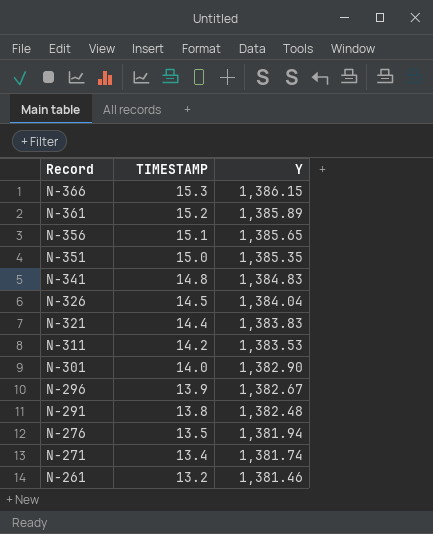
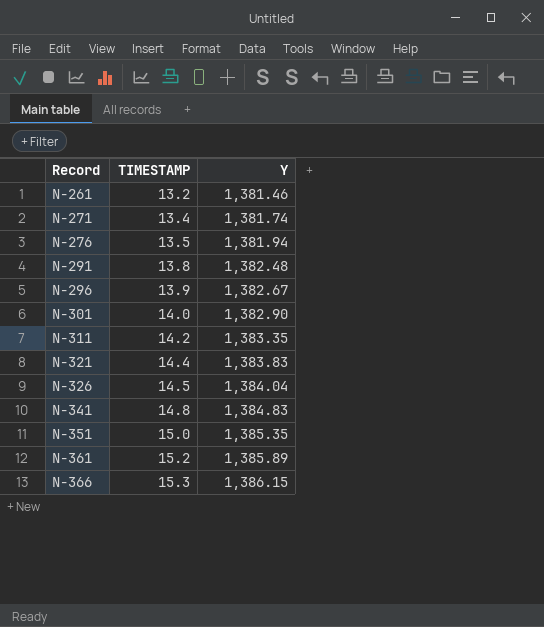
row order: Record descending -> Record ascending
row N-356: 15.1 | 1,385.65 -> none
N-311 | Y: 1,383.53 -> 1,383.35

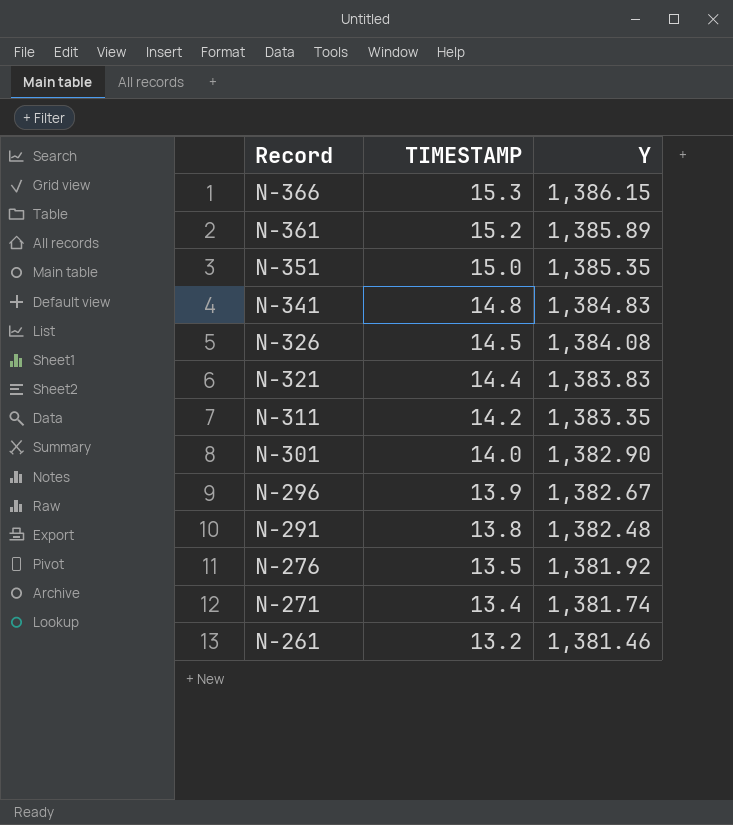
row order: Record ascending -> Record descending
N-326 | Y: 1,384.04 -> 1,384.08
N-276 | Y: 1,381.94 -> 1,381.92

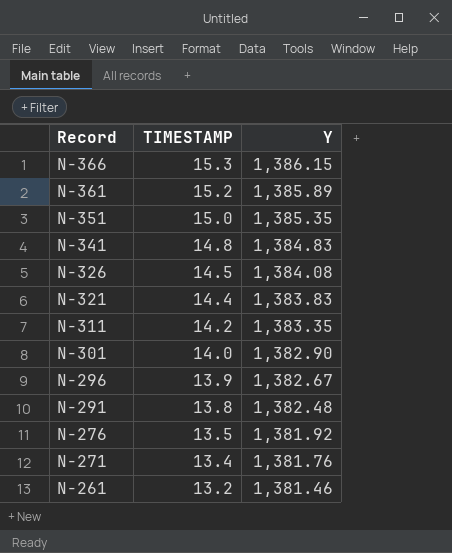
N-271 | Y: 1,381.74 -> 1,381.76

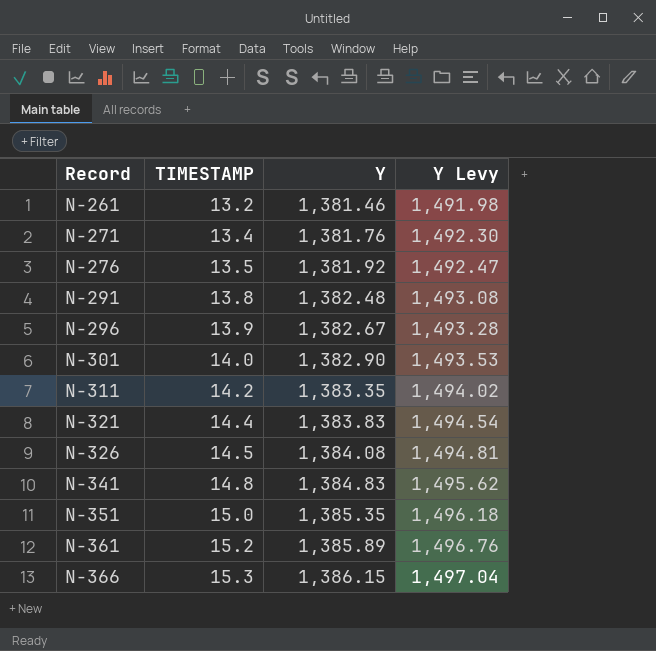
row order: Record descending -> Record ascending
column Y Levy | formula: none -> [Y] * 1.08

